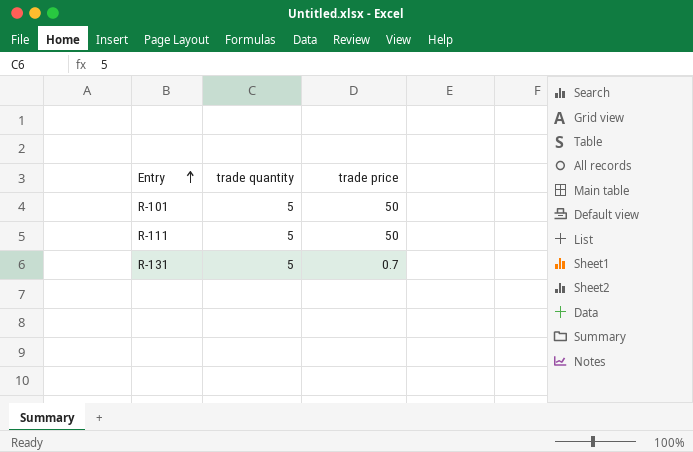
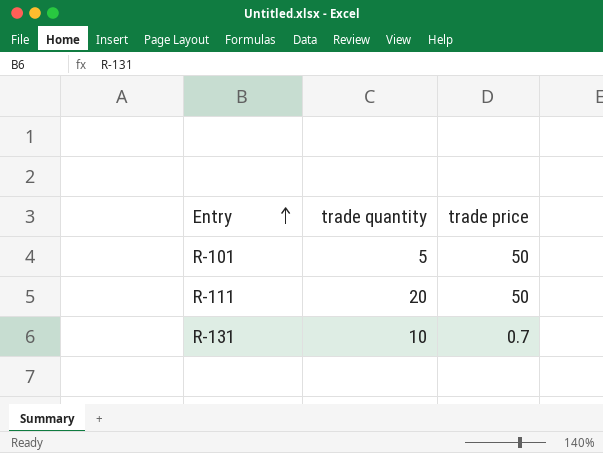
R-111 | trade quantity: 5 -> 20
R-131 | trade quantity: 5 -> 10

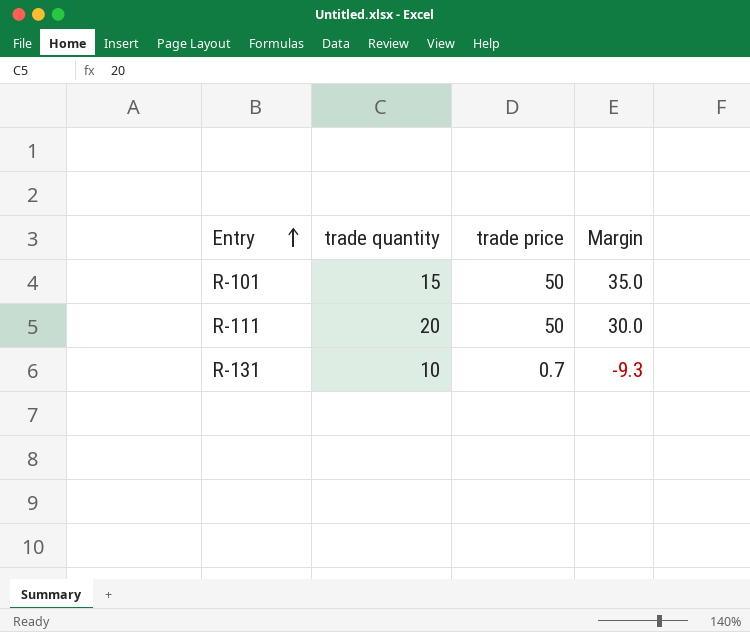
column Margin | formula: none -> [trade price] - [trade quantity]
R-101 | trade quantity: 5 -> 15

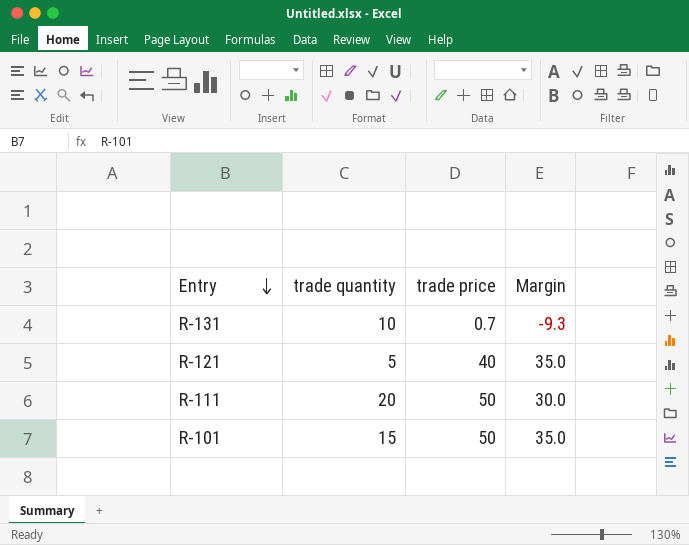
row order: Entry ascending -> Entry descending
row R-121: none -> 5 | 40 | 35.0

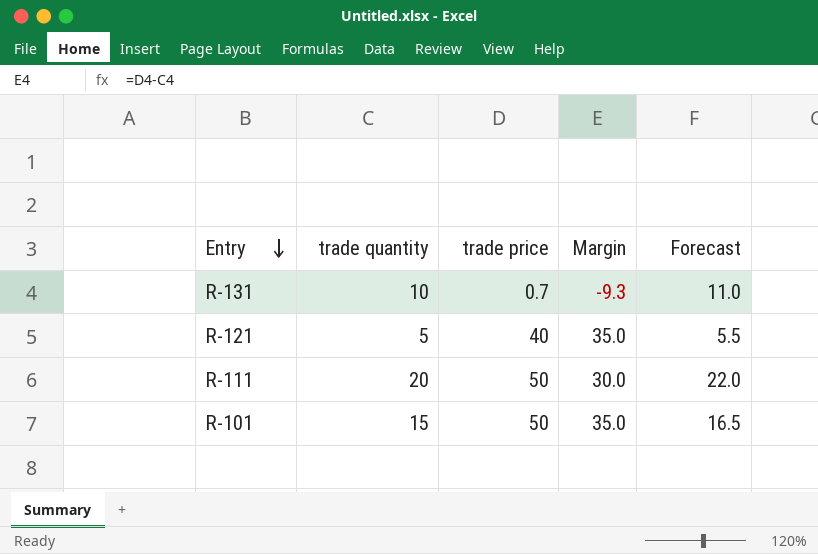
column Forecast | formula: none -> [trade quantity] * 1.1

